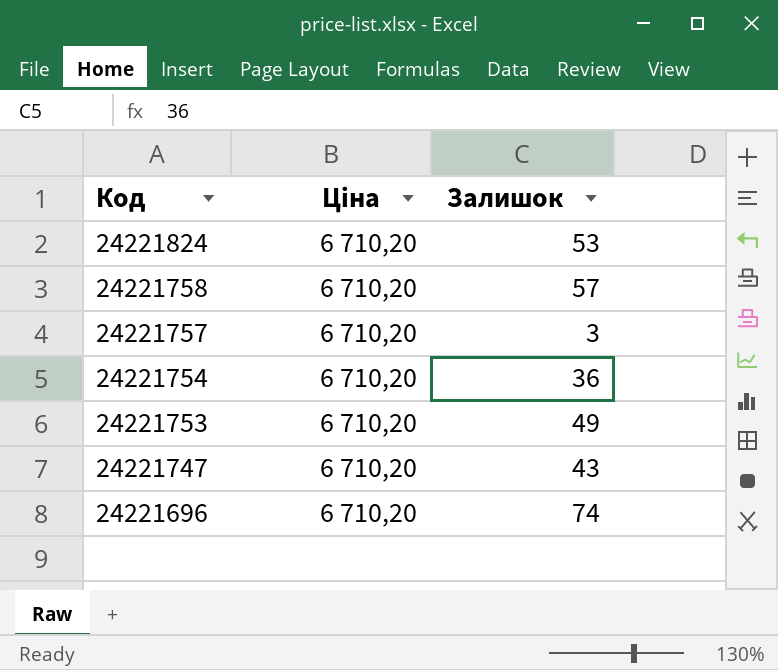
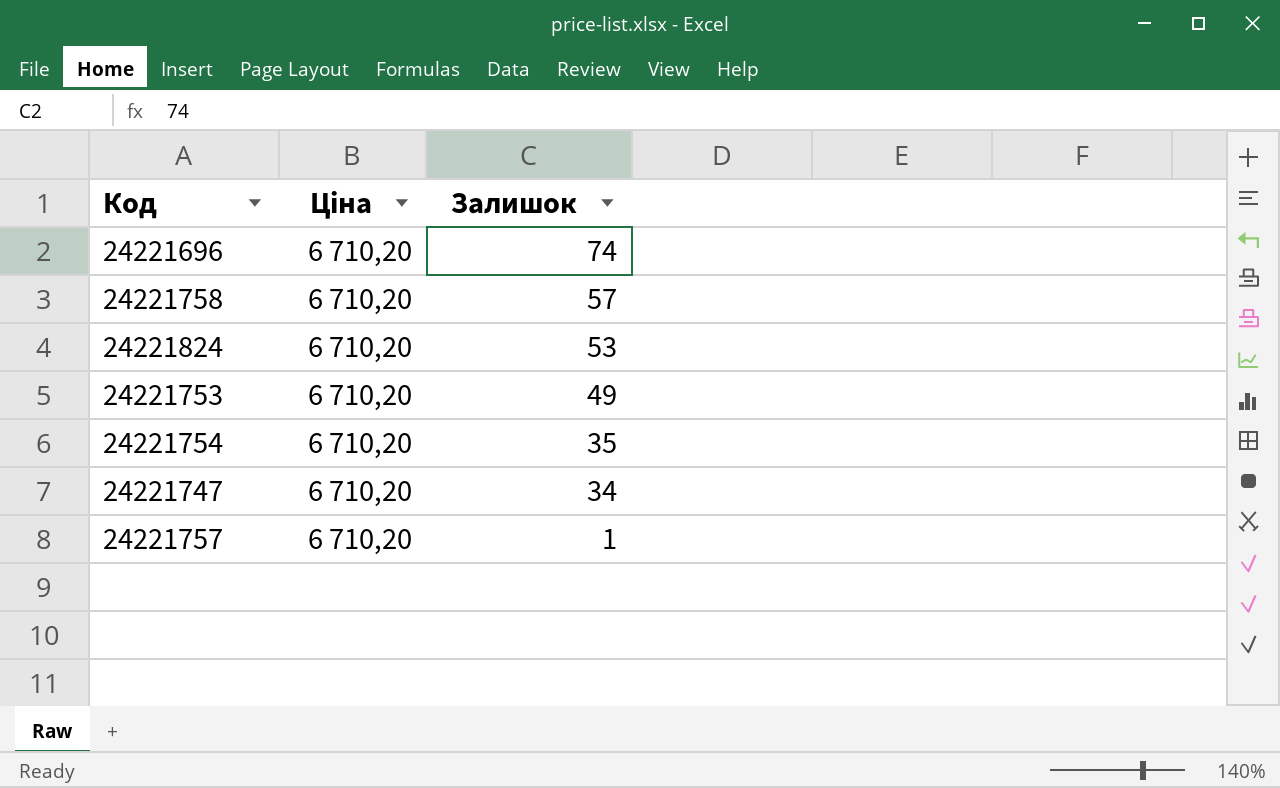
row order: Код descending -> Залишок descending
24221754 | Залишок: 36 -> 35
24221747 | Залишок: 43 -> 34
24221757 | Залишок: 3 -> 1

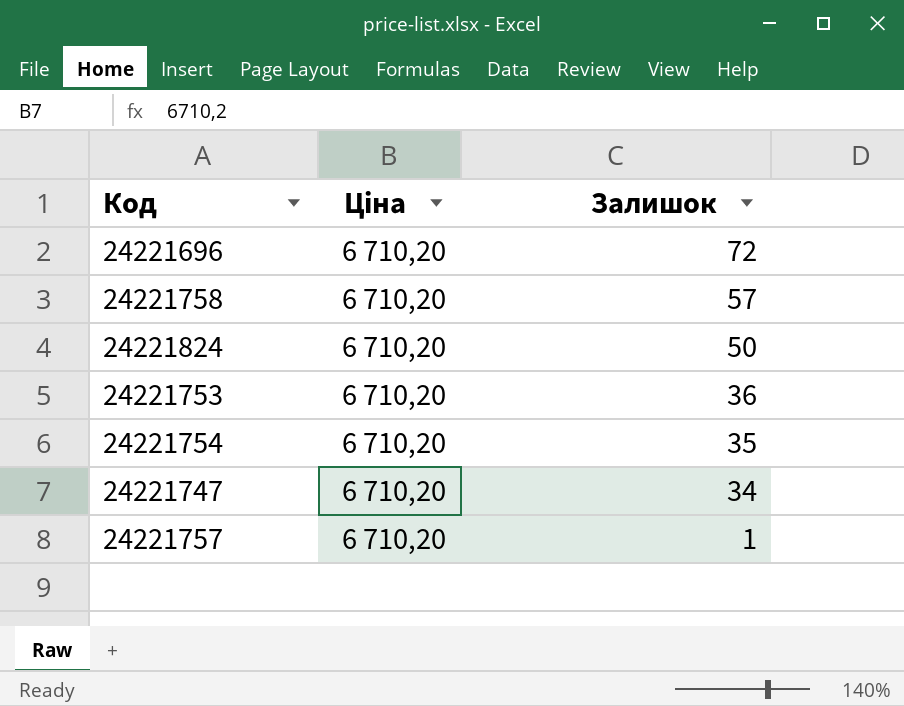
24221696 | Залишок: 74 -> 72
24221824 | Залишок: 53 -> 50
24221753 | Залишок: 49 -> 36

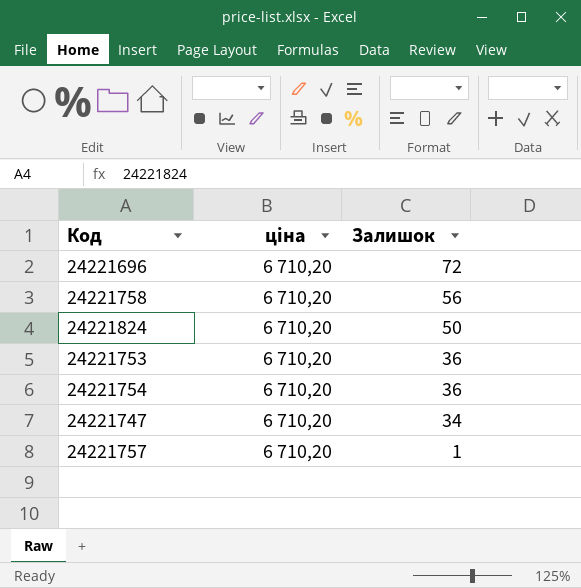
column name: Ціна -> ціна
24221758 | Залишок: 57 -> 56
24221754 | Залишок: 35 -> 36

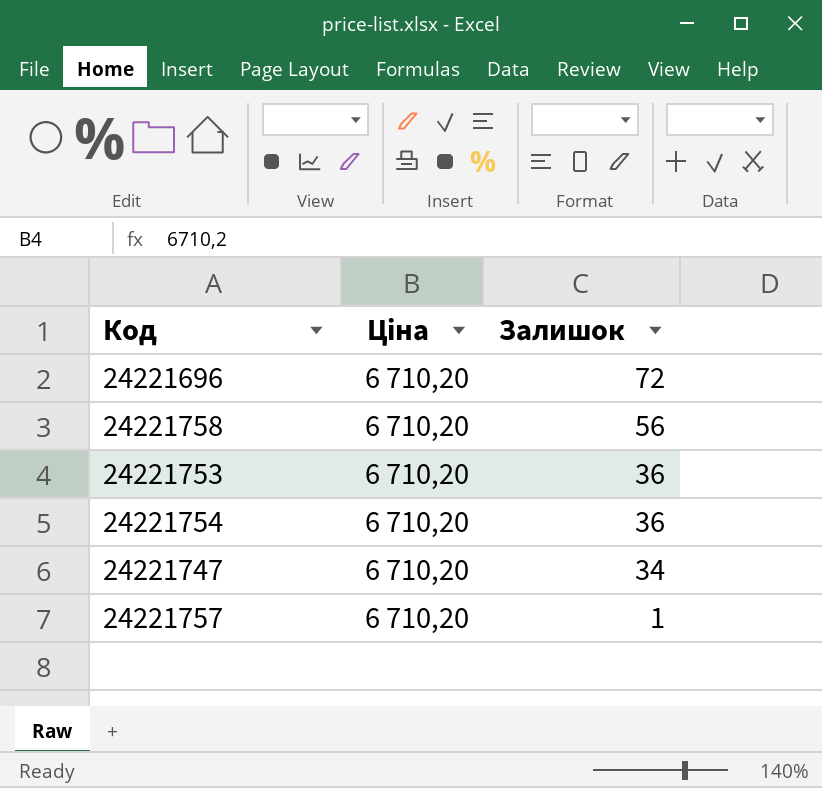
column name: ціна -> Ціна
row 24221824: 6 710,20 | 50 -> none

